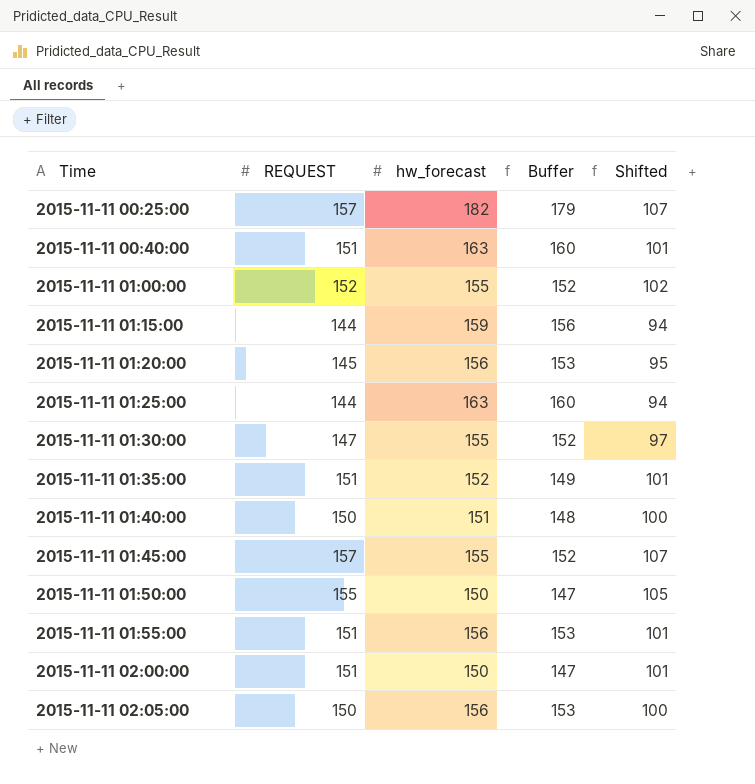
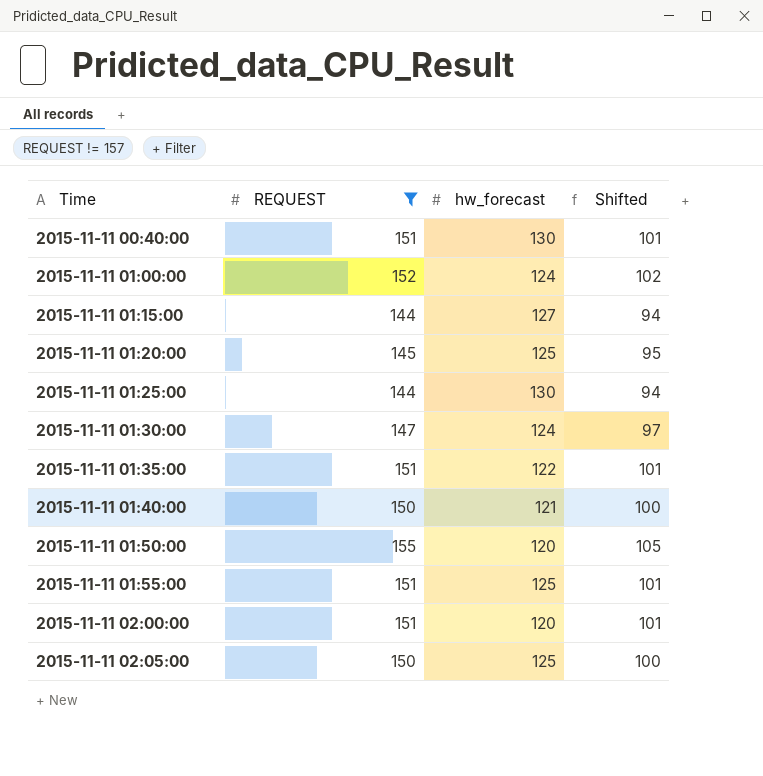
filter: none -> REQUEST != 157
column Buffer | formula: [hw_forecast] - 3 -> none
2015-11-11 00:40:00 | hw_forecast: 163 -> 130
2015-11-11 01:00:00 | hw_forecast: 155 -> 124
2015-11-11 01:15:00 | hw_forecast: 159 -> 127
2015-11-11 01:20:00 | hw_forecast: 156 -> 125
2015-11-11 01:25:00 | hw_forecast: 163 -> 130
2015-11-11 01:30:00 | hw_forecast: 155 -> 124
2015-11-11 01:35:00 | hw_forecast: 152 -> 122
2015-11-11 01:40:00 | hw_forecast: 151 -> 121
2015-11-11 01:50:00 | hw_forecast: 150 -> 120
2015-11-11 01:55:00 | hw_forecast: 156 -> 125
2015-11-11 02:00:00 | hw_forecast: 150 -> 120
2015-11-11 02:05:00 | hw_forecast: 156 -> 125

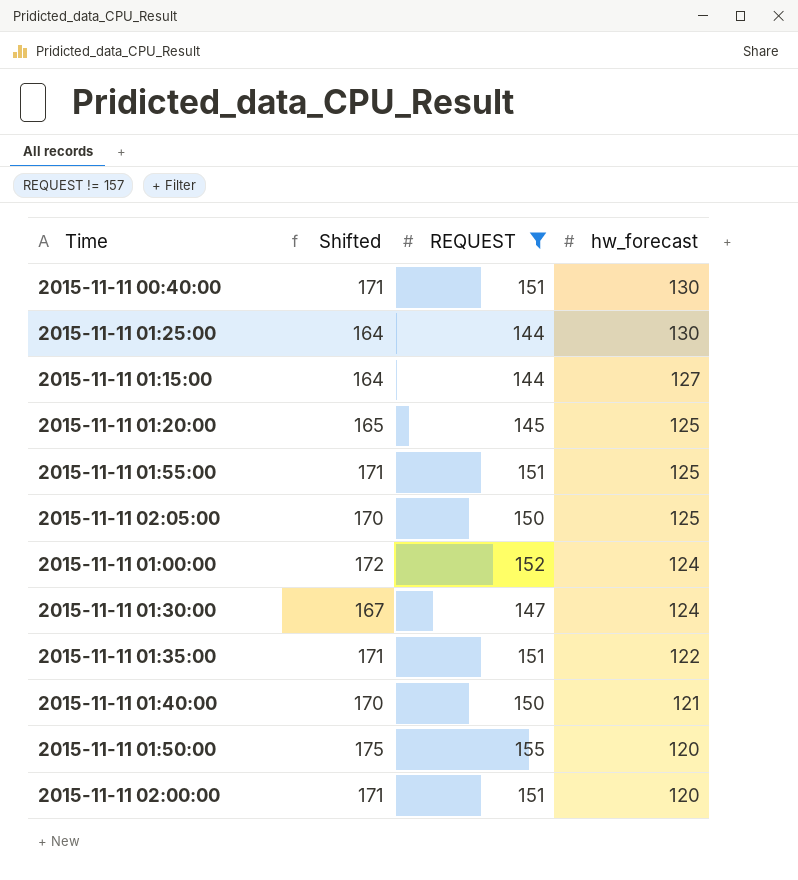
row order: Time ascending -> hw_forecast descending
column Shifted | formula: [REQUEST] - 50 -> [REQUEST] + 20
column Shifted | position: 4 -> 2

